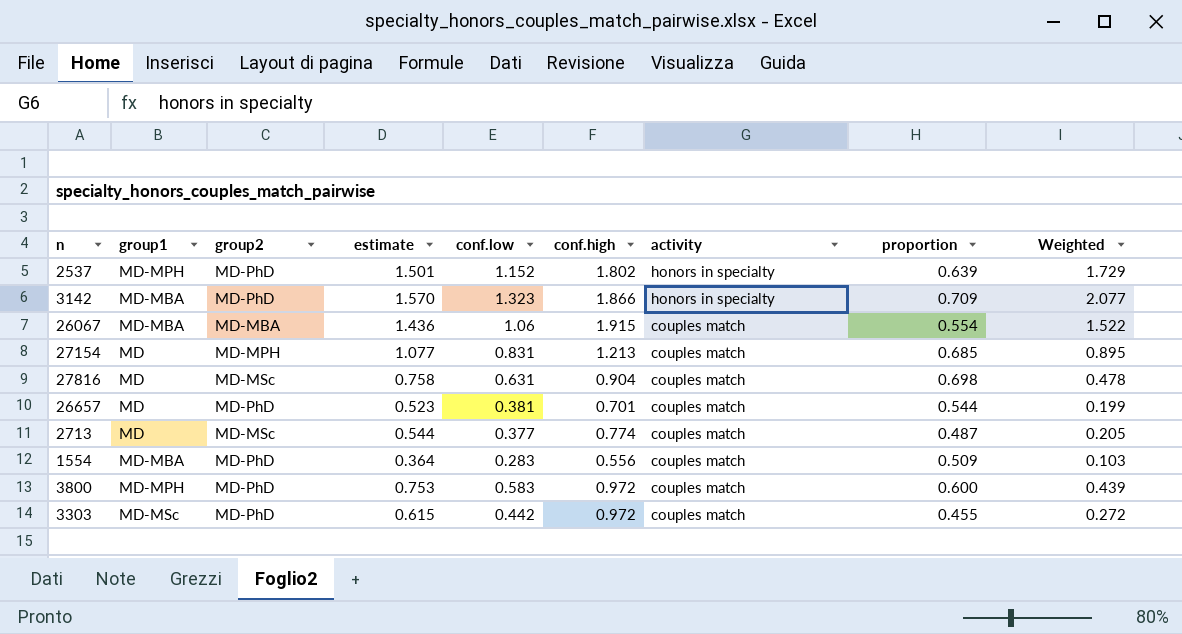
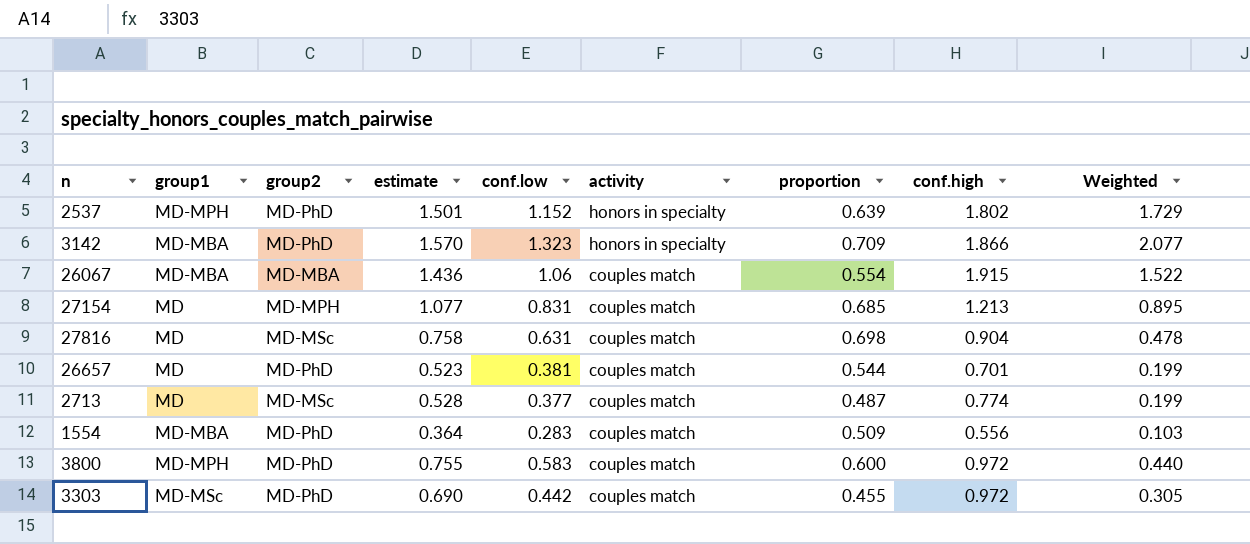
column conf.high | position: 6 -> 8
2713 | estimate: 0.544 -> 0.528
2713 | Weighted: 0.205 -> 0.199
3800 | estimate: 0.753 -> 0.755
3800 | Weighted: 0.439 -> 0.440
3303 | estimate: 0.615 -> 0.690
3303 | Weighted: 0.272 -> 0.305

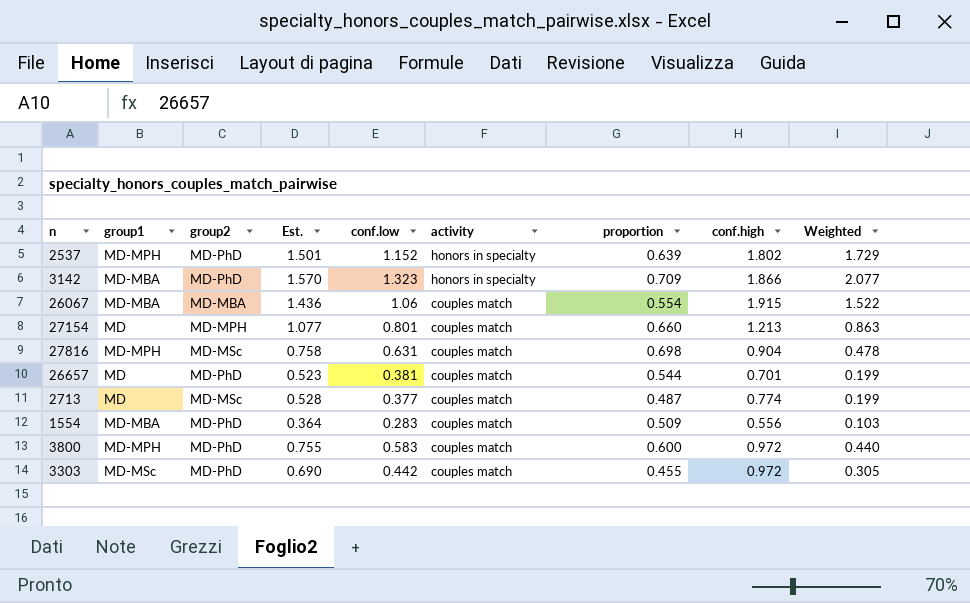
column name: estimate -> Est.
27154 | conf.low: 0.831 -> 0.801
27154 | proportion: 0.685 -> 0.660
27154 | Weighted: 0.895 -> 0.863
27816 | group1: MD -> MD-MPH

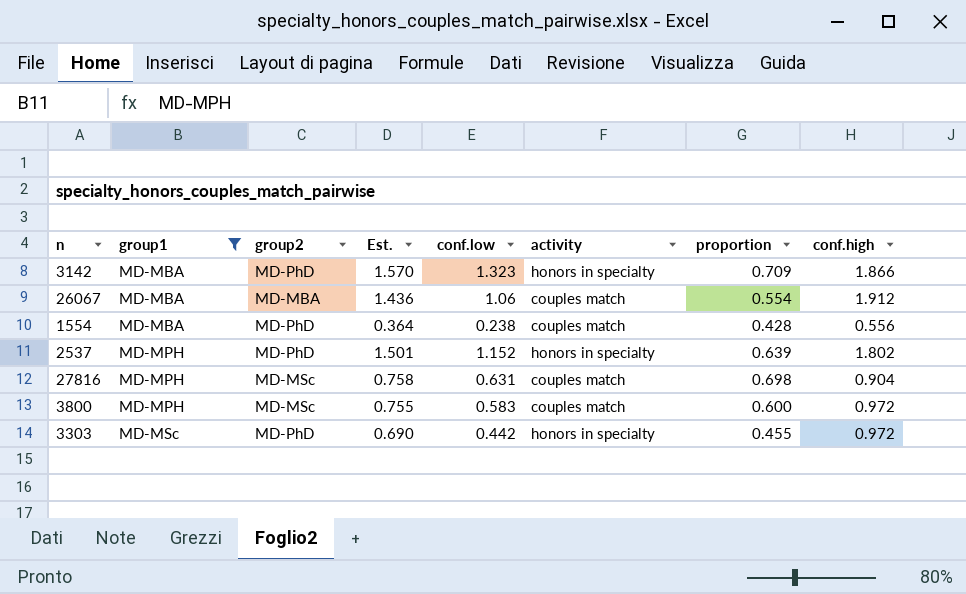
filter: none -> group1 != MD
row order: activity descending -> group1 ascending
column Weighted | formula: [Est.] * [conf.low] -> none
26067 | conf.high: 1.915 -> 1.912
1554 | conf.low: 0.283 -> 0.238
1554 | proportion: 0.509 -> 0.428
3800 | group2: MD-PhD -> MD-MSc
3303 | activity: couples match -> honors in specialty

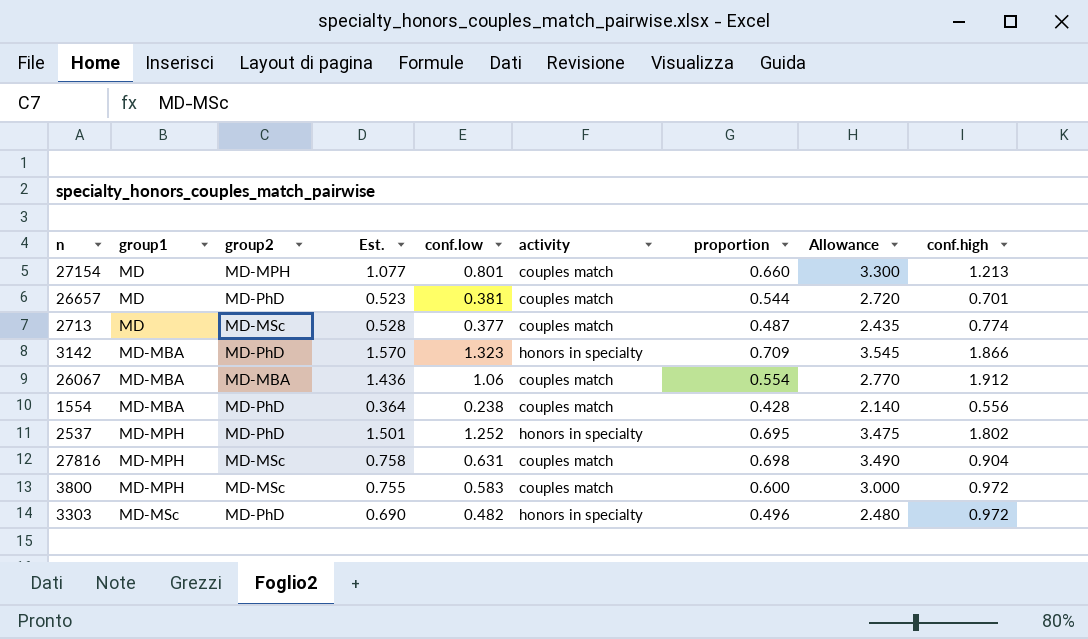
filter: group1 != MD -> none
column Allowance | formula: none -> [proportion] * 5
2537 | conf.low: 1.152 -> 1.252
2537 | proportion: 0.639 -> 0.695
3303 | conf.low: 0.442 -> 0.482
3303 | proportion: 0.455 -> 0.496

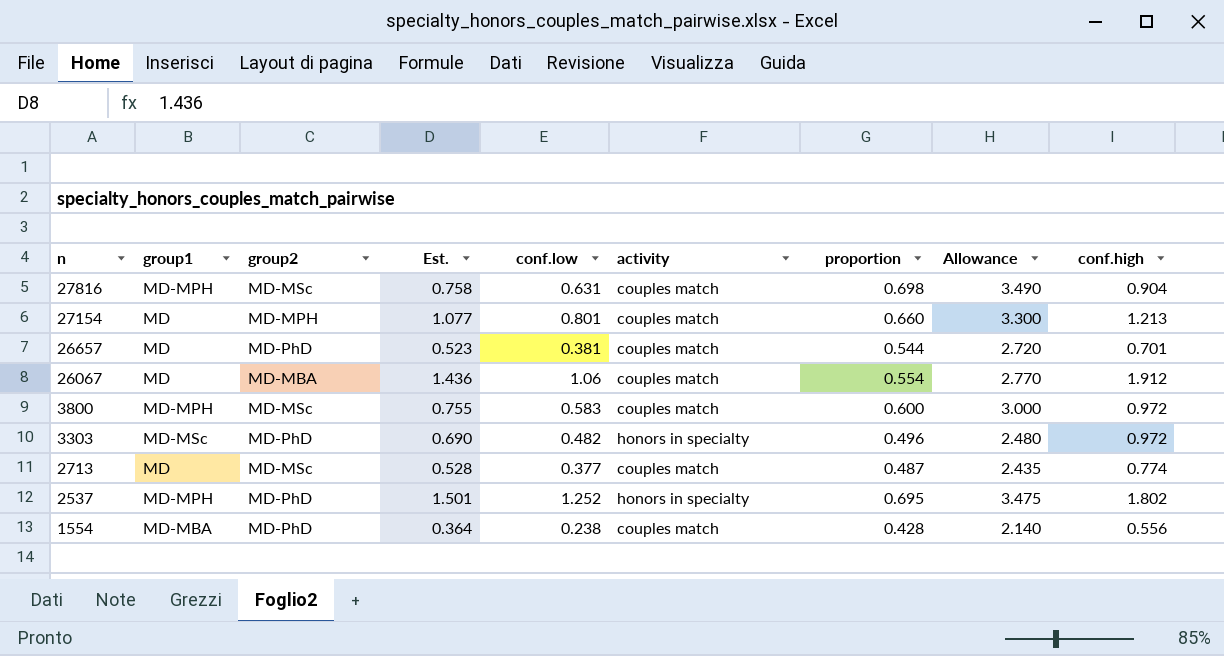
row order: group1 ascending -> n descending
row 3142: MD-MBA | MD-PhD | 1.570 | 1.323 | honors in specialty | 0.709 | 3.545 | 1.866 -> none
26067 | group1: MD-MBA -> MD

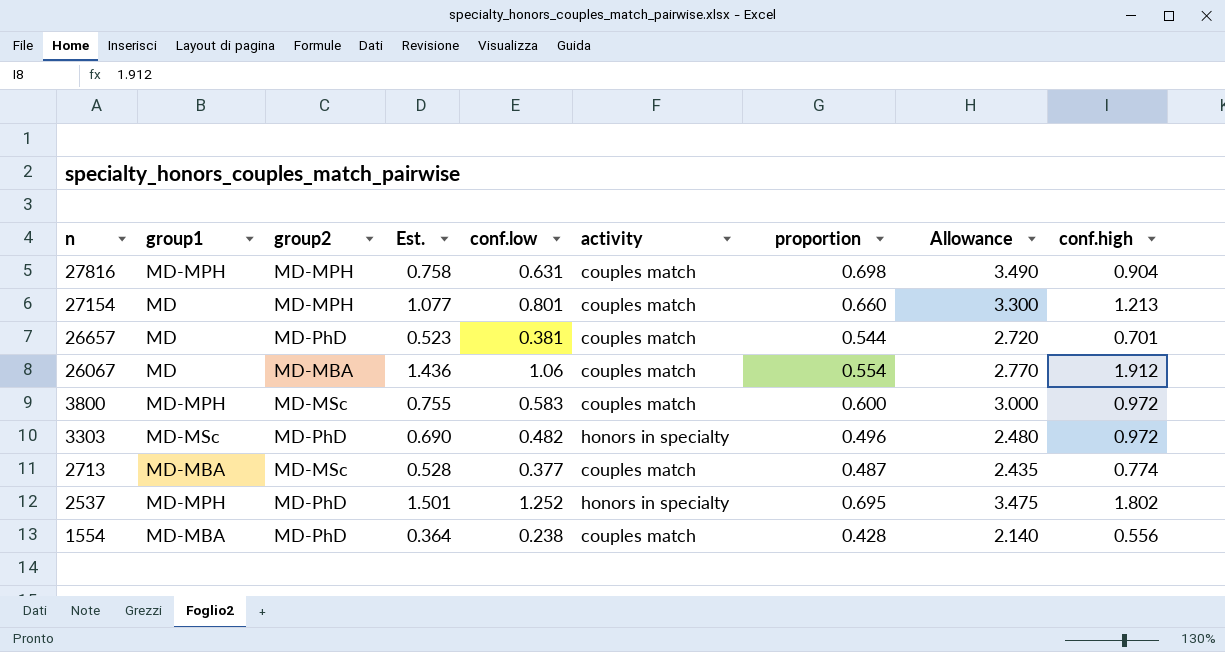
27816 | group2: MD-MSc -> MD-MPH
2713 | group1: MD -> MD-MBA

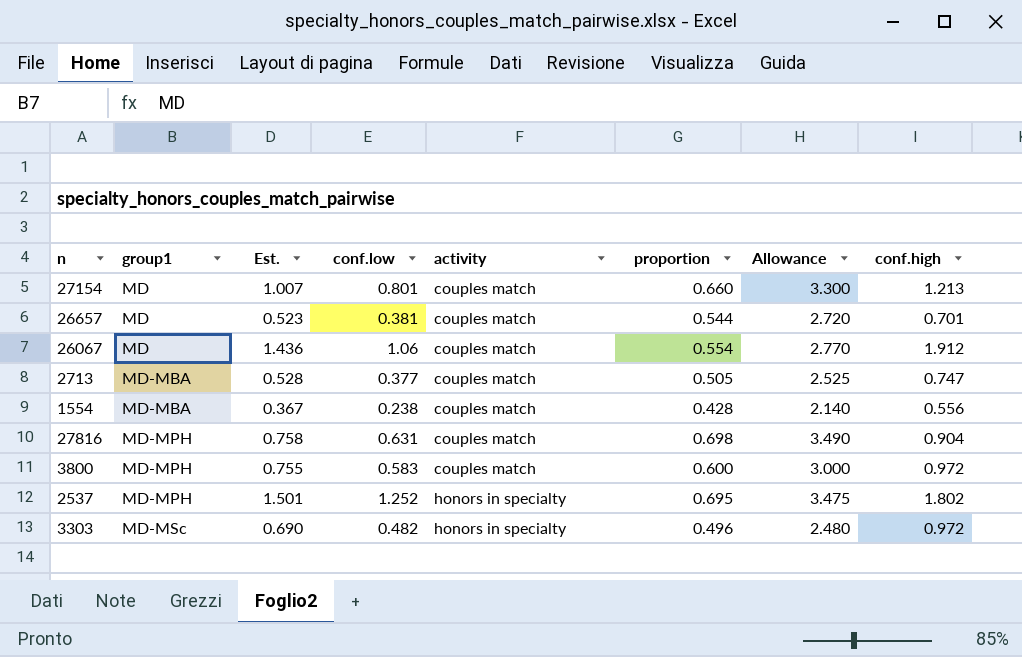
row order: n descending -> group1 ascending
column group2 | position: 3 -> none
27154 | Est.: 1.077 -> 1.007
2713 | proportion: 0.487 -> 0.505
2713 | Allowance: 2.435 -> 2.525
2713 | conf.high: 0.774 -> 0.747
1554 | Est.: 0.364 -> 0.367

